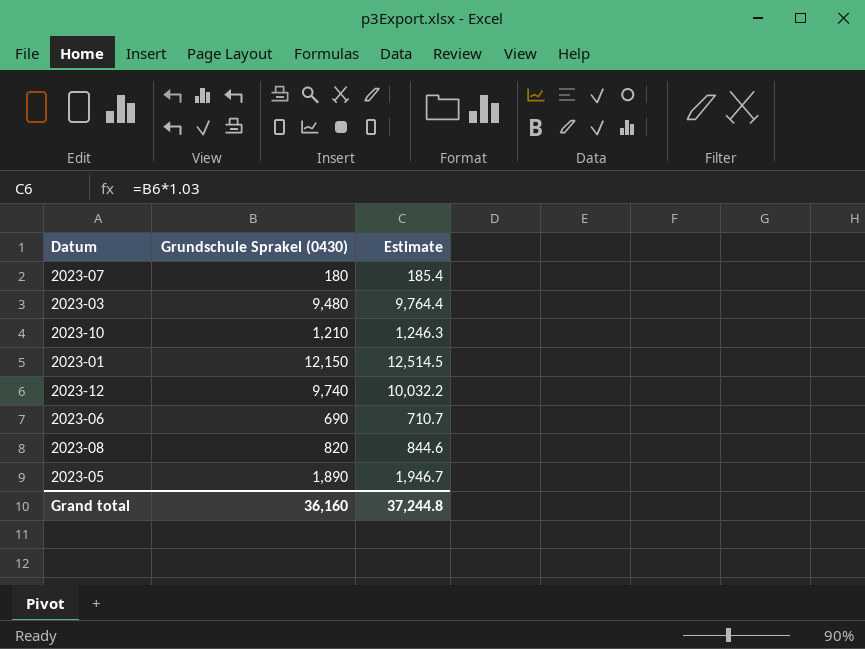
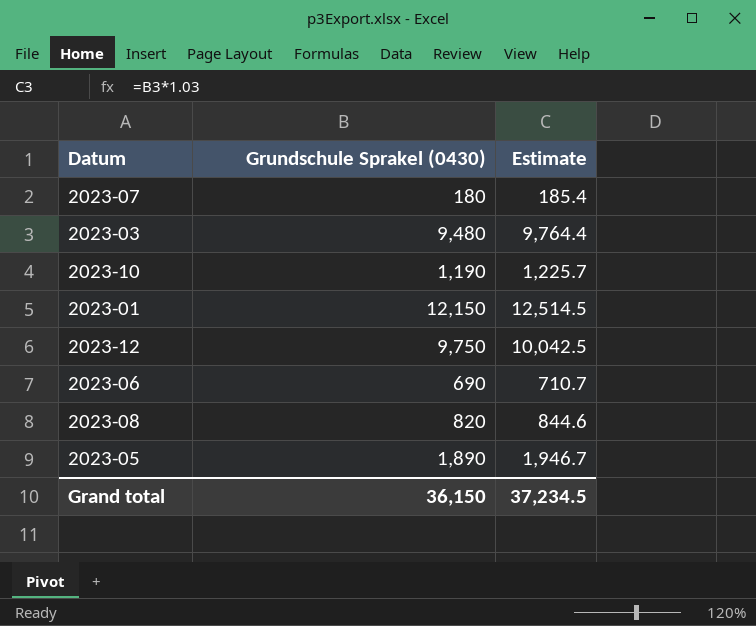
2023-10 | Grundschule Sprakel (0430): 1,210 -> 1,190
2023-10 | Estimate: 1,246.3 -> 1,225.7
2023-12 | Grundschule Sprakel (0430): 9,740 -> 9,750
2023-12 | Estimate: 10,032.2 -> 10,042.5
Grand total | Grundschule Sprakel (0430): 36,160 -> 36,150
Grand total | Estimate: 37,244.8 -> 37,234.5

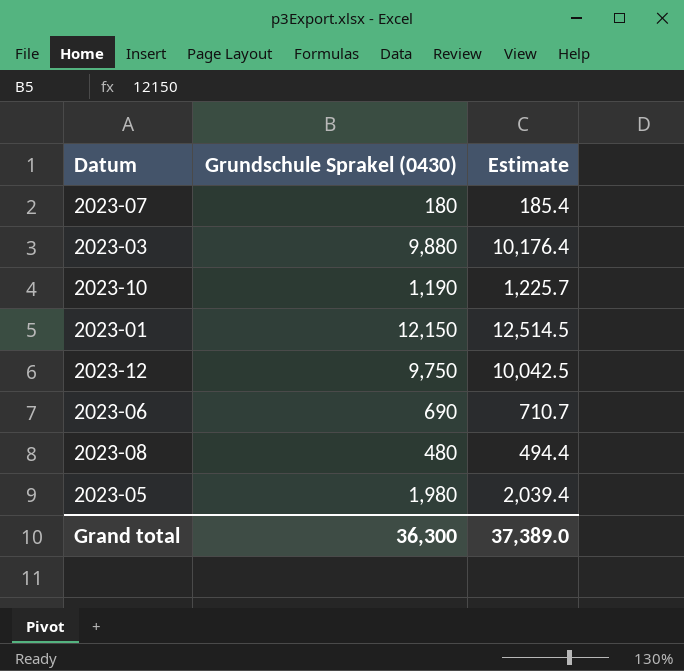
2023-03 | Grundschule Sprakel (0430): 9,480 -> 9,880
2023-03 | Estimate: 9,764.4 -> 10,176.4
2023-08 | Grundschule Sprakel (0430): 820 -> 480
2023-08 | Estimate: 844.6 -> 494.4
2023-05 | Grundschule Sprakel (0430): 1,890 -> 1,980
2023-05 | Estimate: 1,946.7 -> 2,039.4
Grand total | Grundschule Sprakel (0430): 36,150 -> 36,300
Grand total | Estimate: 37,234.5 -> 37,389.0

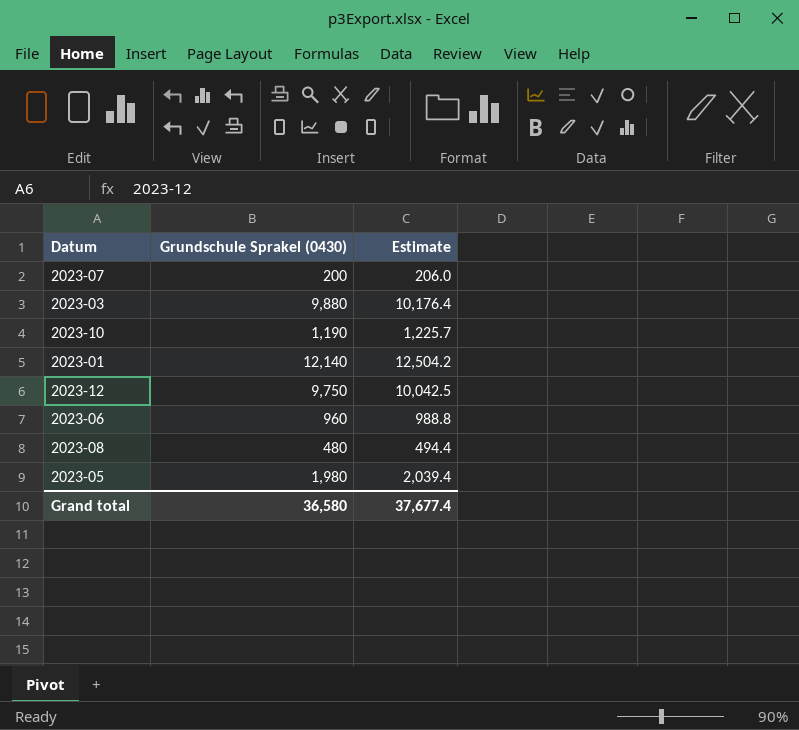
2023-07 | Grundschule Sprakel (0430): 180 -> 200
2023-07 | Estimate: 185.4 -> 206.0
2023-01 | Grundschule Sprakel (0430): 12,150 -> 12,140
2023-01 | Estimate: 12,514.5 -> 12,504.2
2023-06 | Grundschule Sprakel (0430): 690 -> 960
2023-06 | Estimate: 710.7 -> 988.8
Grand total | Grundschule Sprakel (0430): 36,300 -> 36,580
Grand total | Estimate: 37,389.0 -> 37,677.4

